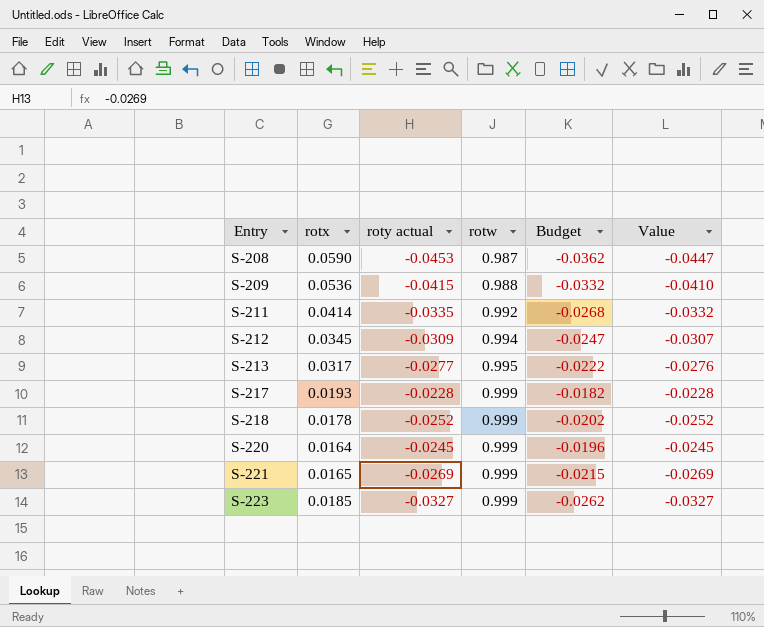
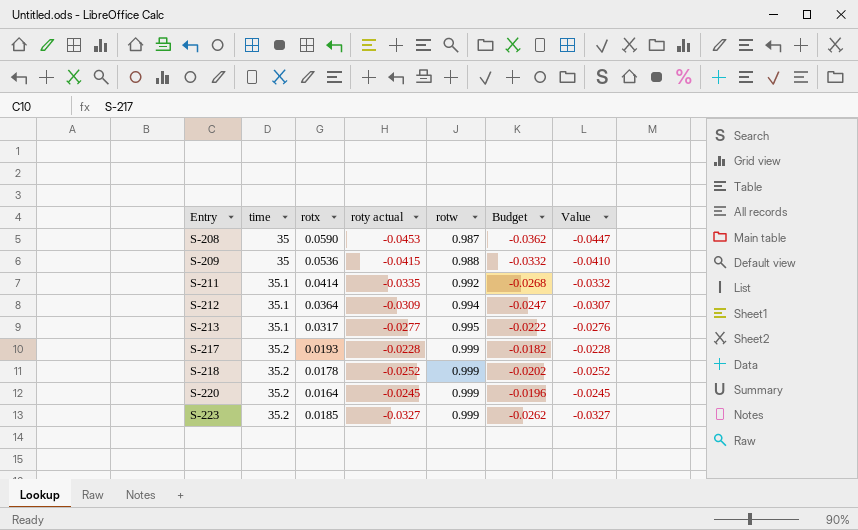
column time | position: none -> 2
row S-221: 0.0165 | -0.0269 | 0.999 | -0.0215 | -0.0269 -> none
S-212 | rotx: 0.0345 -> 0.0364

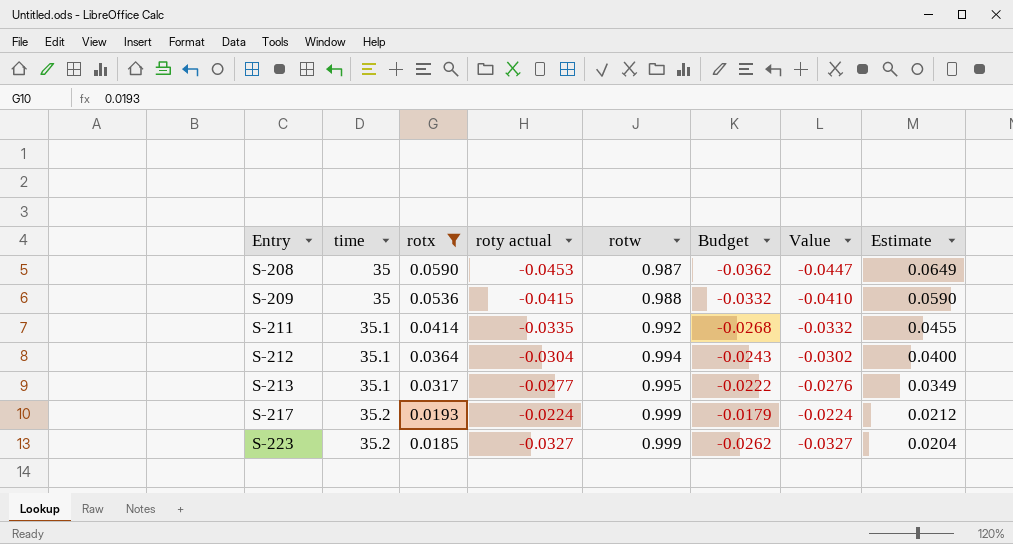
filter: none -> rotx >= 0.0185
column Estimate | formula: none -> [rotx] * 1.1
S-212 | roty actual: -0.0309 -> -0.0304
S-212 | Budget: -0.0247 -> -0.0243
S-212 | Value: -0.0307 -> -0.0302
S-217 | roty actual: -0.0228 -> -0.0224
S-217 | Budget: -0.0182 -> -0.0179
S-217 | Value: -0.0228 -> -0.0224

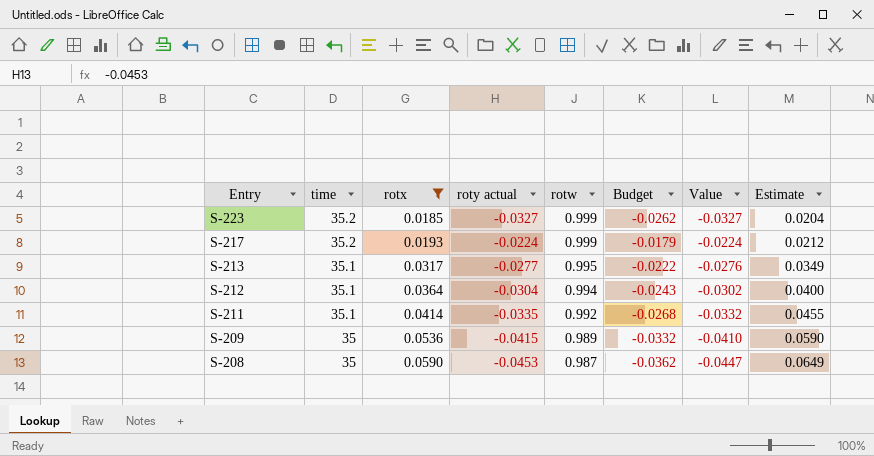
row order: Entry ascending -> Entry descending
S-209 | rotw: 0.988 -> 0.989

